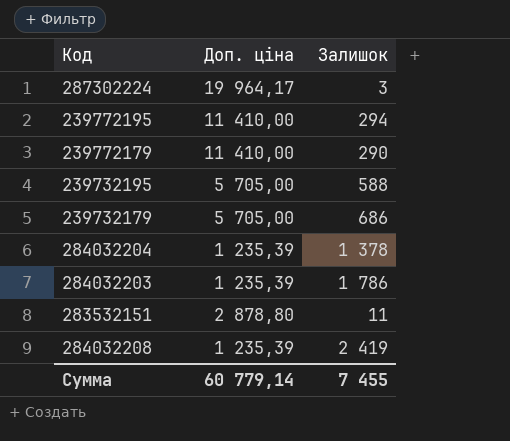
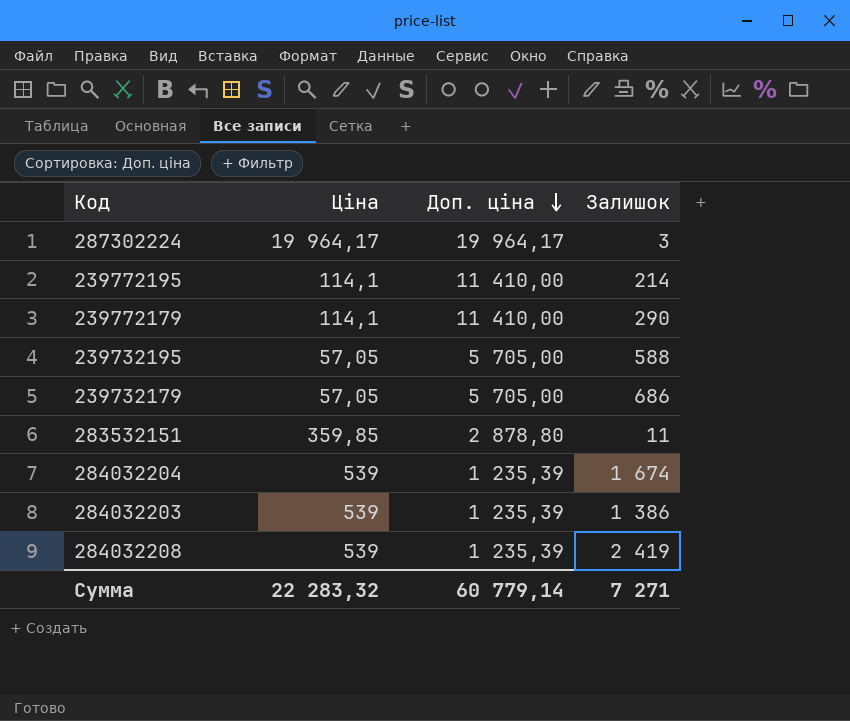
row order: none -> Доп. ціна descending
column Ціна | position: none -> 2
239772195 | Залишок: 294 -> 214
284032204 | Залишок: 1 378 -> 1 674
284032203 | Залишок: 1 786 -> 1 386
Сумма | Залишок: 7 455 -> 7 271

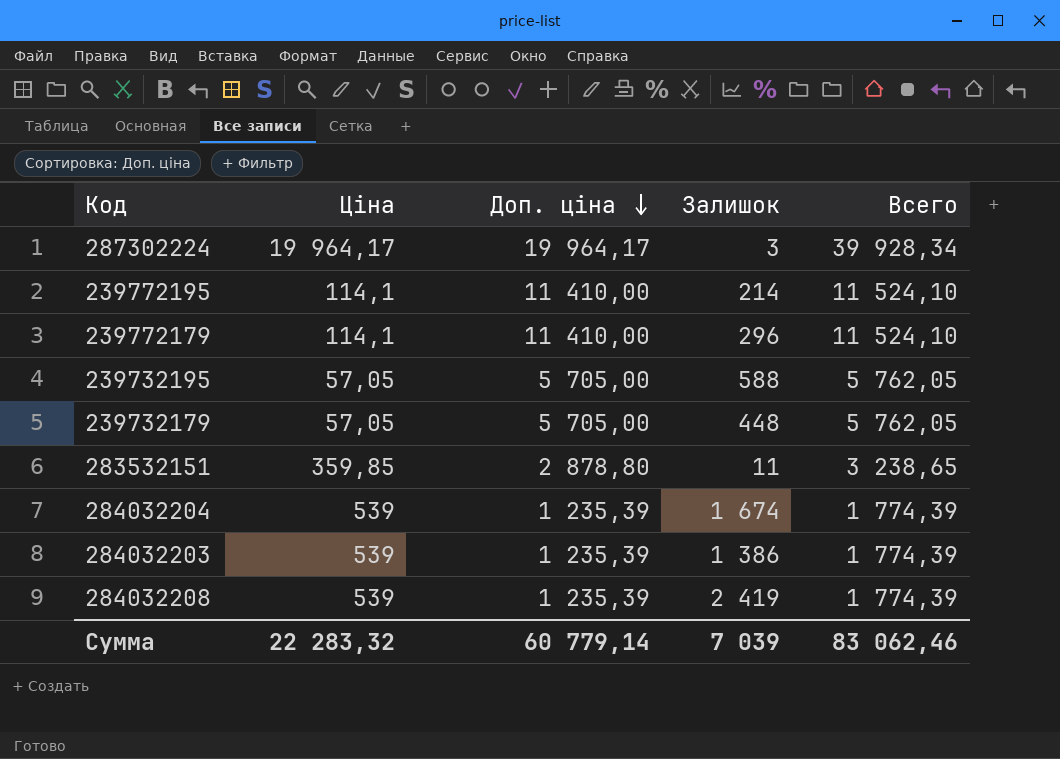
column Всего | formula: none -> [Ціна] + [Доп. ціна]
239772179 | Залишок: 290 -> 296
239732179 | Залишок: 686 -> 448
Сумма | Залишок: 7 271 -> 7 039

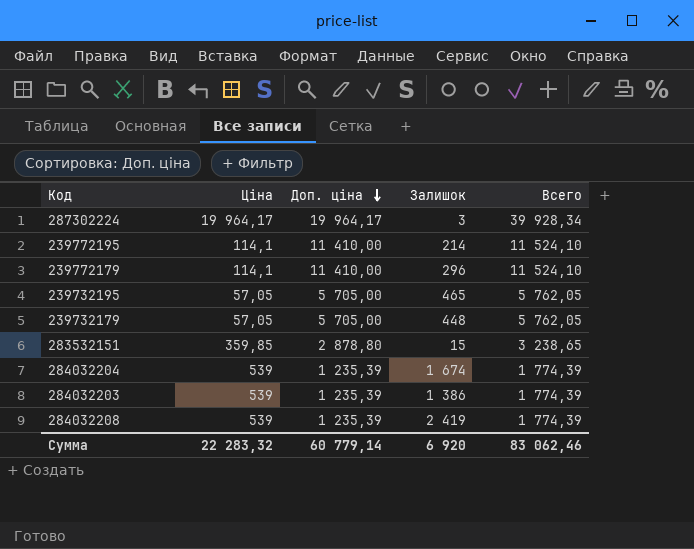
239732195 | Залишок: 588 -> 465
283532151 | Залишок: 11 -> 15
Сумма | Залишок: 7 039 -> 6 920

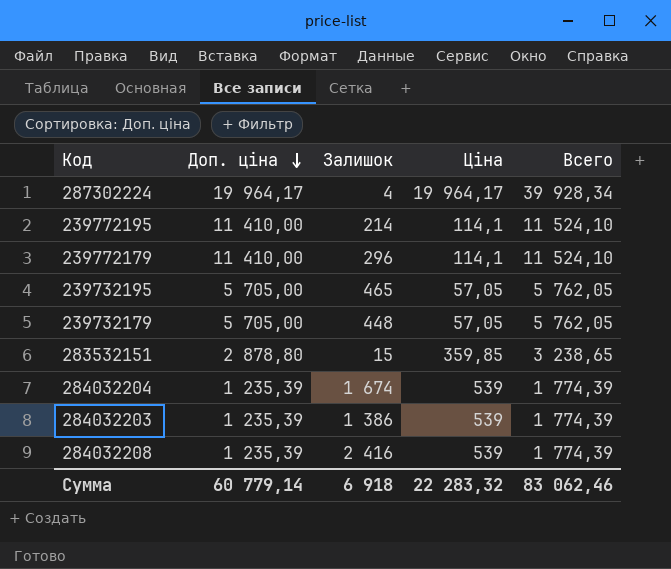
column Ціна | position: 2 -> 4
287302224 | Залишок: 3 -> 4
284032208 | Залишок: 2 419 -> 2 416
Сумма | Залишок: 6 920 -> 6 918

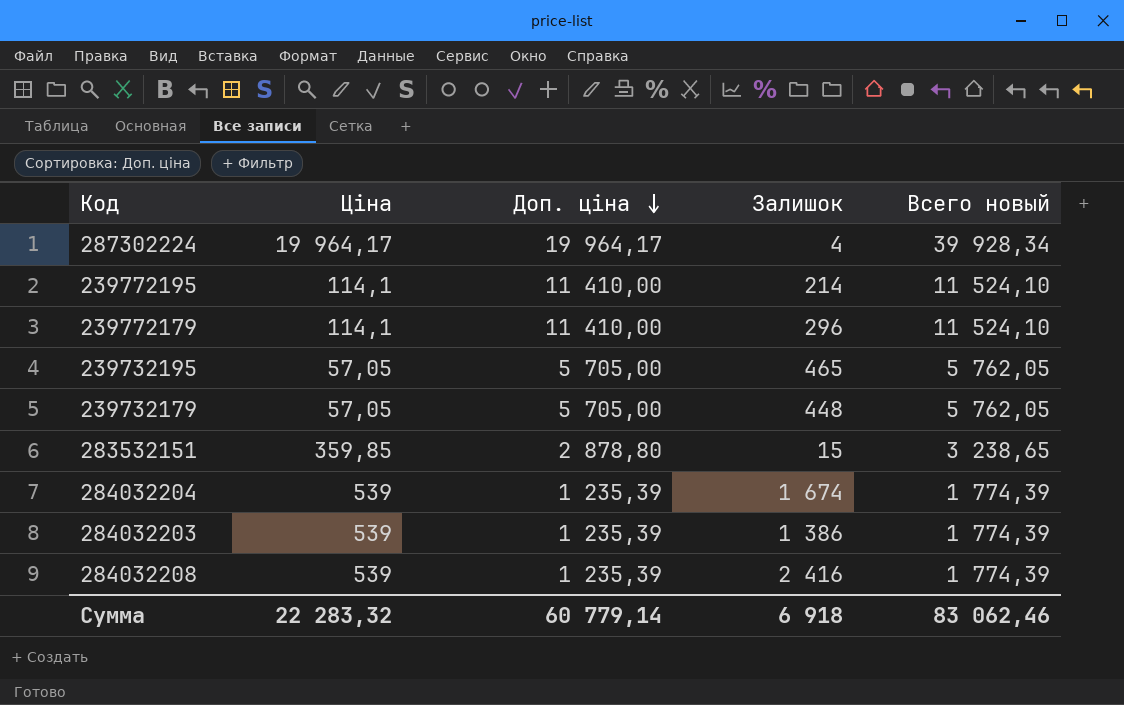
column Ціна | position: 4 -> 2
column name: Всего -> Всего новый

